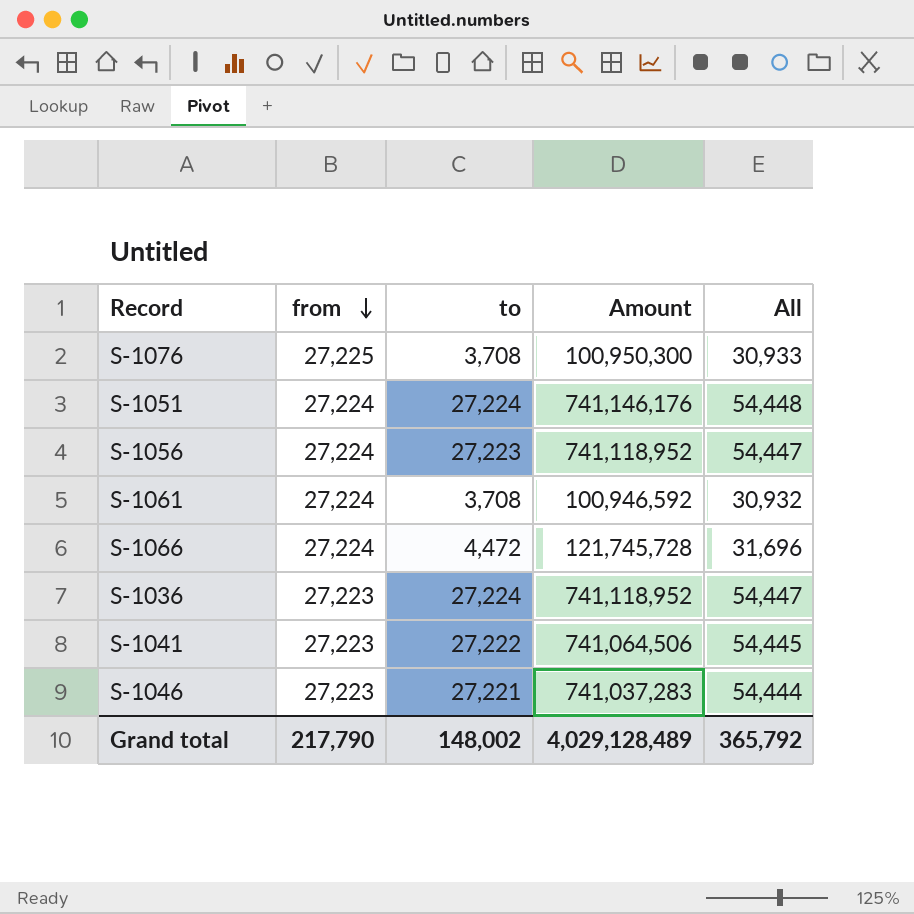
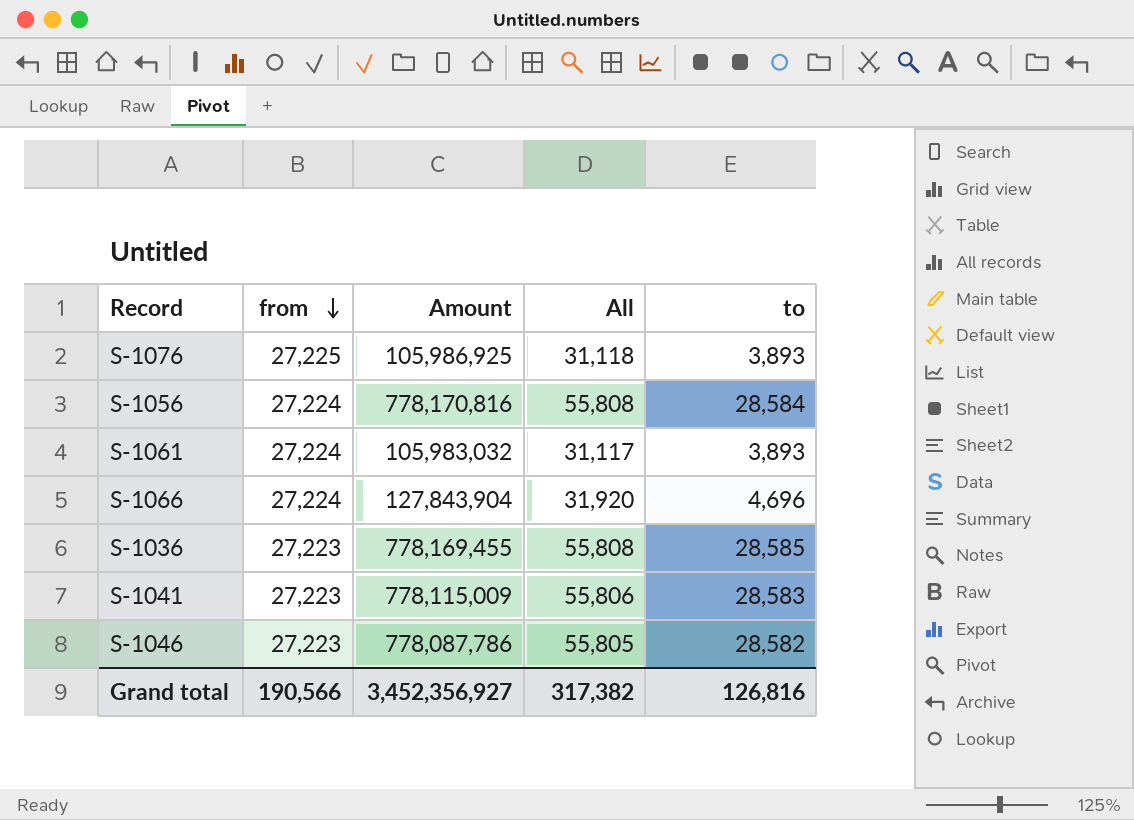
column to | position: 3 -> 5
row S-1051: 27,224 | 27,224 | 741,146,176 | 54,448 -> none
S-1076 | Amount: 100,950,300 -> 105,986,925
S-1076 | All: 30,933 -> 31,118
S-1076 | to: 3,708 -> 3,893
S-1056 | Amount: 741,118,952 -> 778,170,816
S-1056 | All: 54,447 -> 55,808
S-1056 | to: 27,223 -> 28,584
S-1061 | Amount: 100,946,592 -> 105,983,032
S-1061 | All: 30,932 -> 31,117
S-1061 | to: 3,708 -> 3,893
S-1066 | Amount: 121,745,728 -> 127,843,904
S-1066 | All: 31,696 -> 31,920
S-1066 | to: 4,472 -> 4,696
S-1036 | Amount: 741,118,952 -> 778,169,455
S-1036 | All: 54,447 -> 55,808
S-1036 | to: 27,224 -> 28,585
S-1041 | Amount: 741,064,506 -> 778,115,009
S-1041 | All: 54,445 -> 55,806
S-1041 | to: 27,222 -> 28,583
S-1046 | Amount: 741,037,283 -> 778,087,786
S-1046 | All: 54,444 -> 55,805
S-1046 | to: 27,221 -> 28,582
Grand total | from: 217,790 -> 190,566
Grand total | Amount: 4,029,128,489 -> 3,452,356,927
Grand total | All: 365,792 -> 317,382
Grand total | to: 148,002 -> 126,816

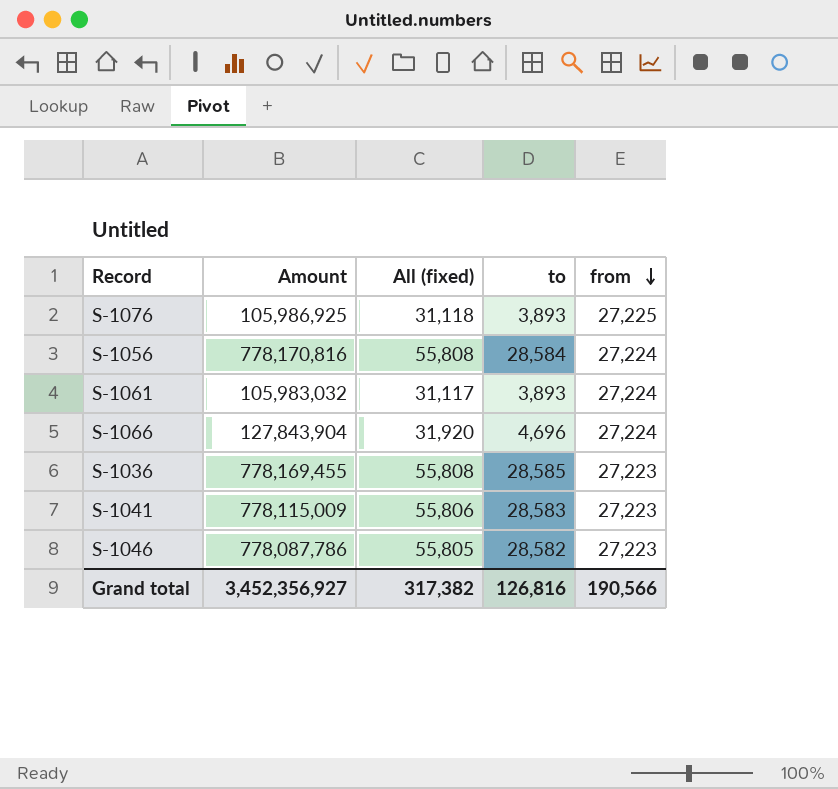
column name: All -> All (fixed)
column from | position: 2 -> 5

